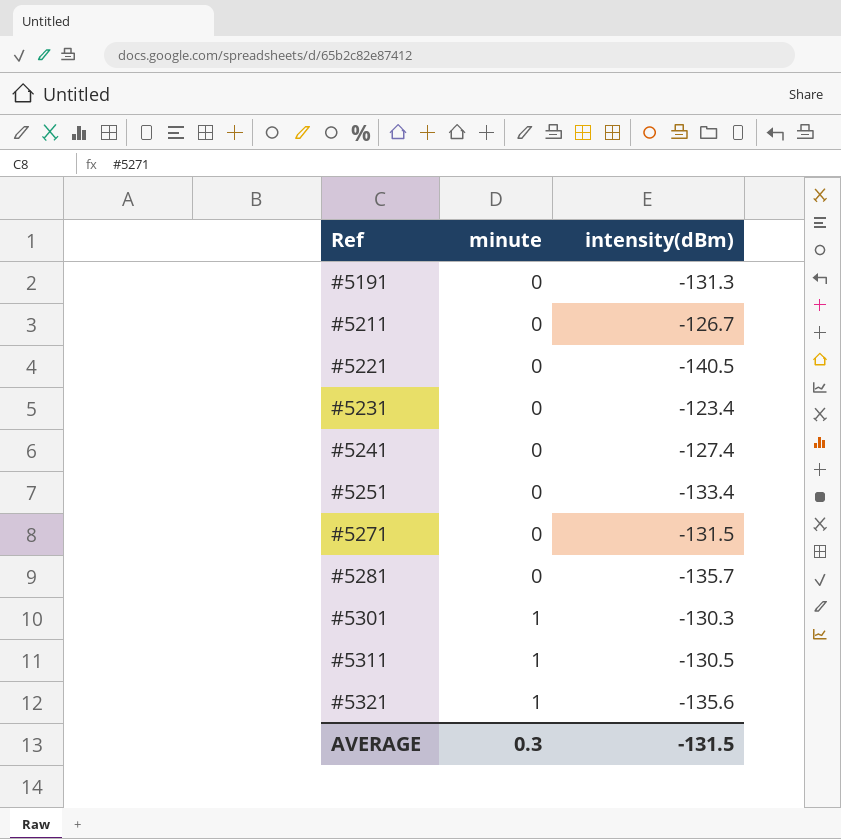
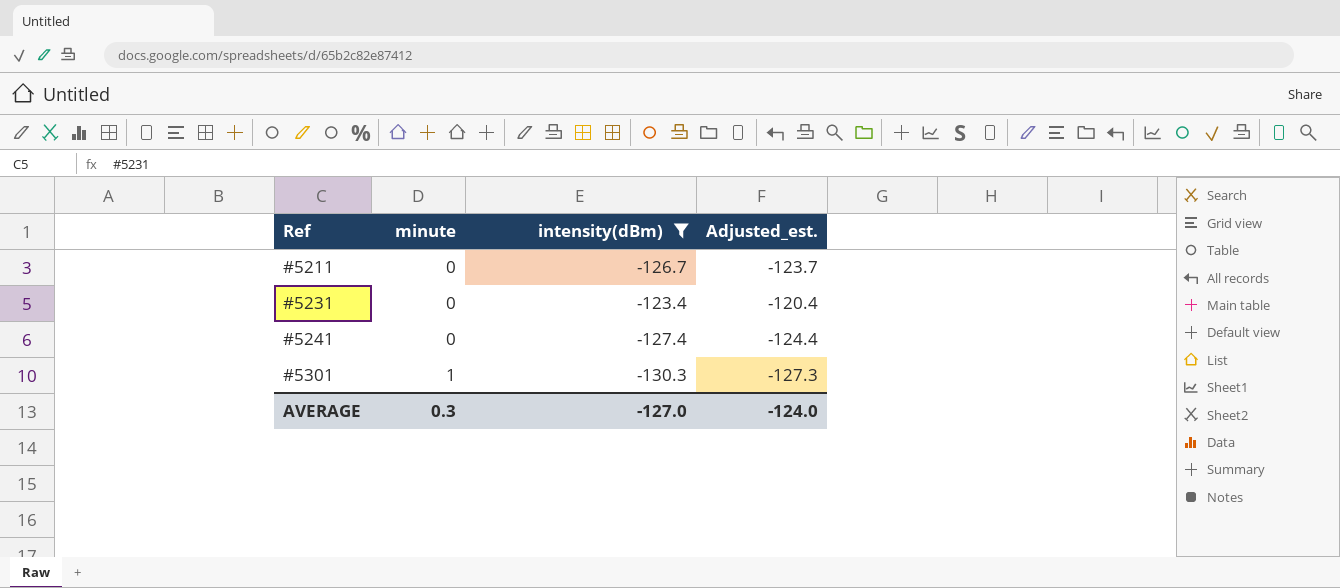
filter: none -> intensity(dBm) >= -130.3
column Adjusted_est. | formula: none -> [intensity(dBm)] + 3
AVERAGE | intensity(dBm): -131.5 -> -127.0

